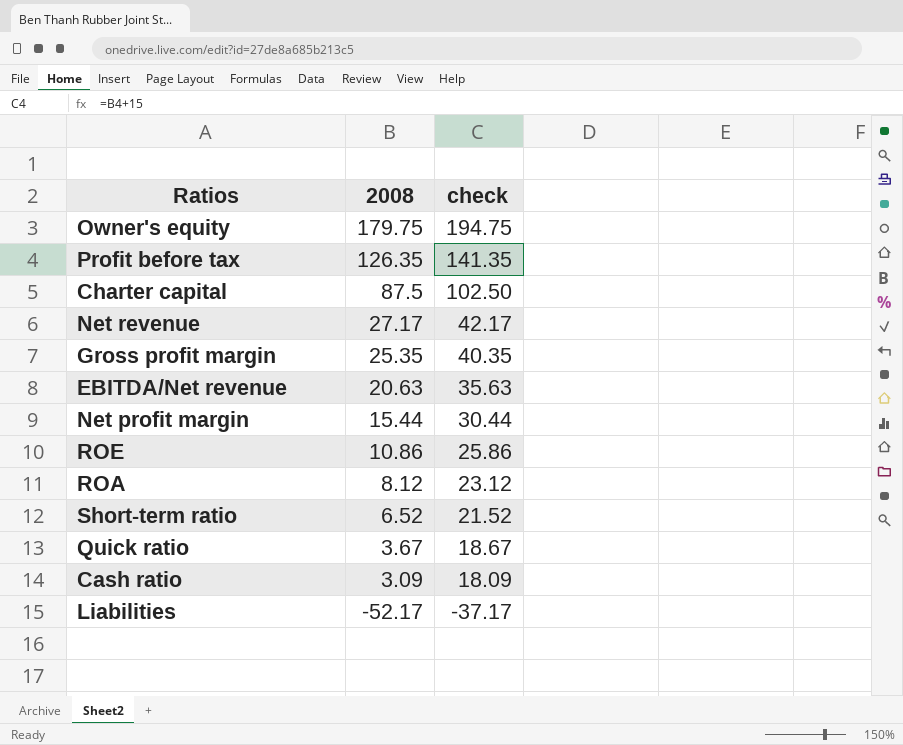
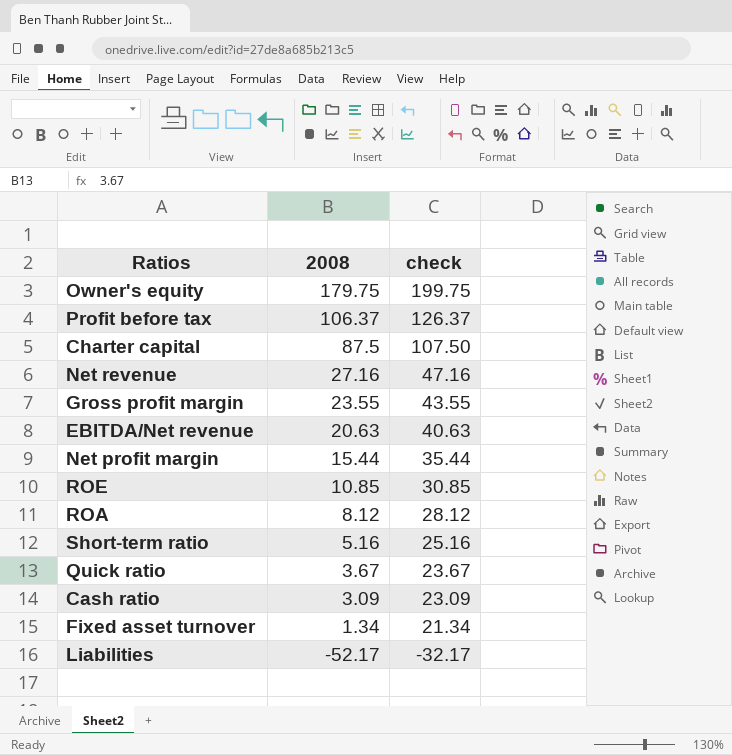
column check | formula: [2008] + 15 -> [2008] + 20
Profit before tax | 2008: 126.35 -> 106.37
Net revenue | 2008: 27.17 -> 27.16
Gross profit margin | 2008: 25.35 -> 23.55
ROE | 2008: 10.86 -> 10.85
Short-term ratio | 2008: 6.52 -> 5.16
row Fixed asset turnover: none -> 1.34 | 21.34

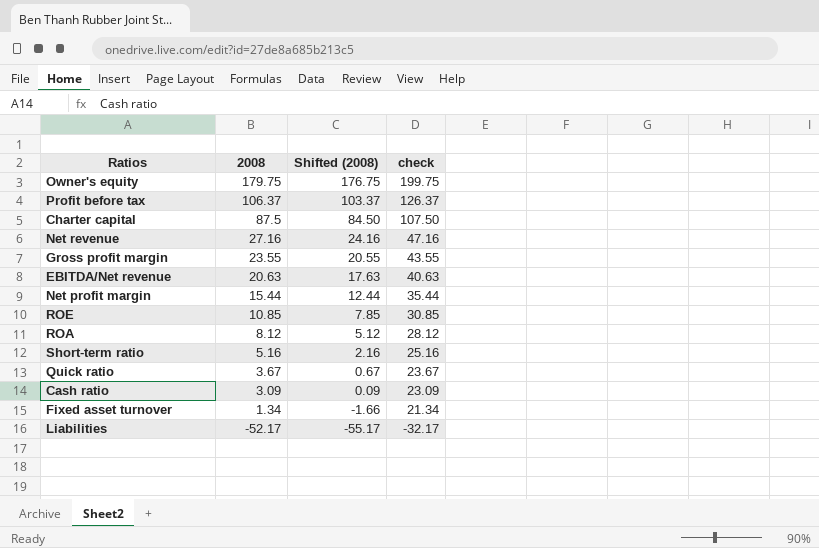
column Shifted (2008) | formula: none -> [2008] - 3

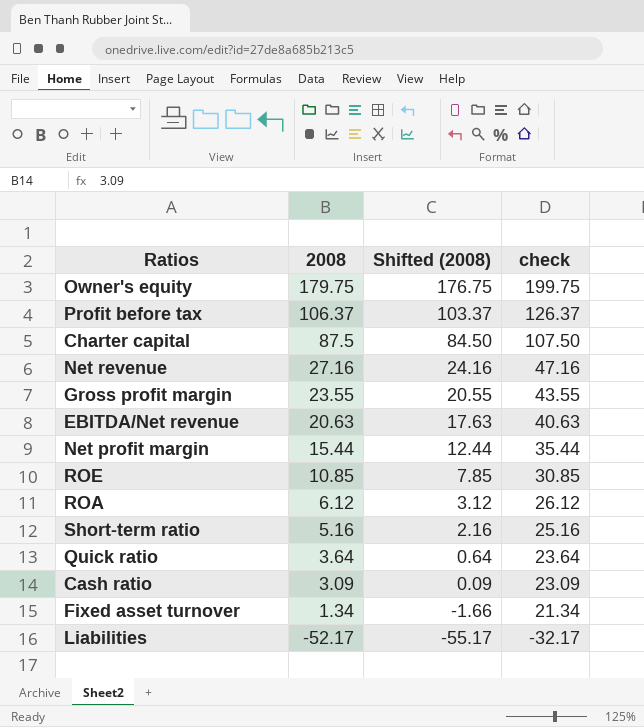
ROA | 2008: 8.12 -> 6.12
ROA | Shifted (2008): 5.12 -> 3.12
ROA | check: 28.12 -> 26.12
Quick ratio | 2008: 3.67 -> 3.64
Quick ratio | Shifted (2008): 0.67 -> 0.64
Quick ratio | check: 23.67 -> 23.64

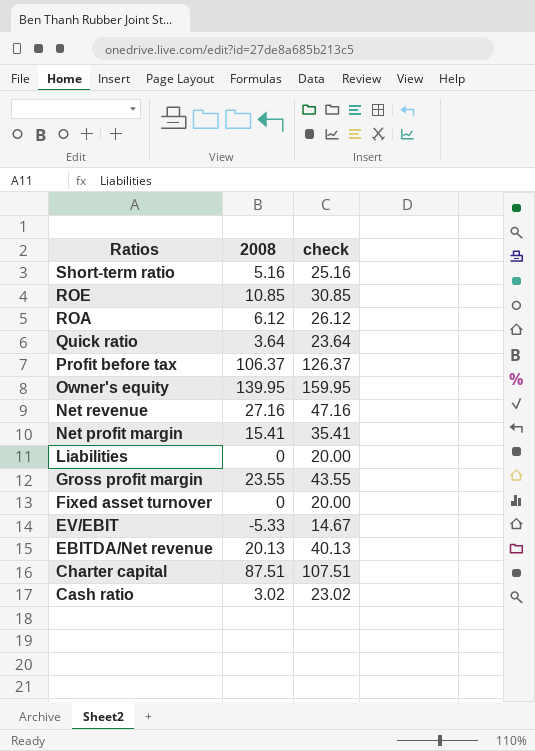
row order: 2008 descending -> Ratios descending
column Shifted (2008) | formula: [2008] - 3 -> none
Owner's equity | 2008: 179.75 -> 139.95
Owner's equity | check: 199.75 -> 159.95
Net profit margin | 2008: 15.44 -> 15.41
Net profit margin | check: 35.44 -> 35.41
Liabilities | 2008: -52.17 -> 0
Liabilities | check: -32.17 -> 20.00
Fixed asset turnover | 2008: 1.34 -> 0
Fixed asset turnover | check: 21.34 -> 20.00
row EV/EBIT: none -> -5.33 | 14.67
EBITDA/Net revenue | 2008: 20.63 -> 20.13
EBITDA/Net revenue | check: 40.63 -> 40.13
Charter capital | 2008: 87.5 -> 87.51
Charter capital | check: 107.50 -> 107.51
Cash ratio | 2008: 3.09 -> 3.02
Cash ratio | check: 23.09 -> 23.02

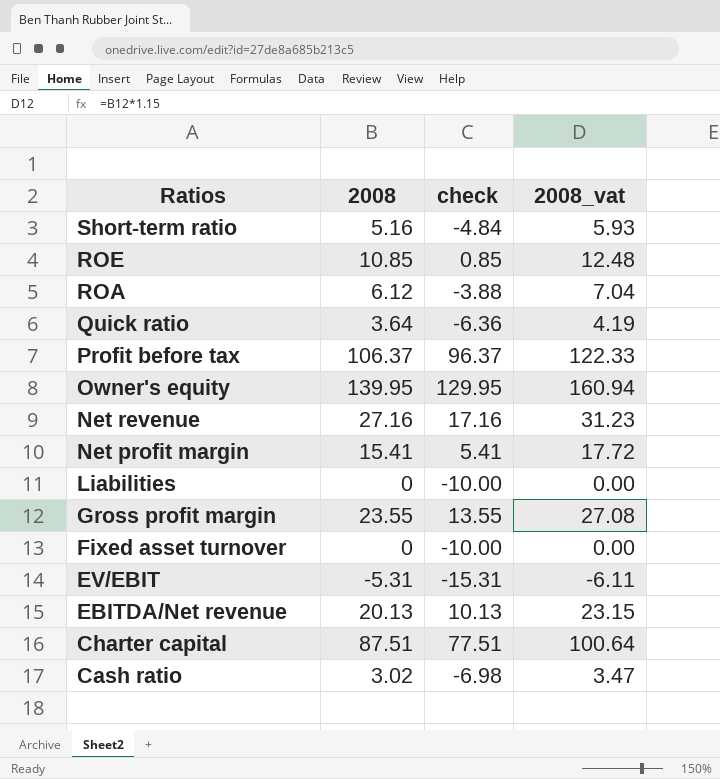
column check | formula: [2008] + 20 -> [2008] - 10
column 2008_vat | formula: none -> [2008] * 1.15
EV/EBIT | 2008: -5.33 -> -5.31

